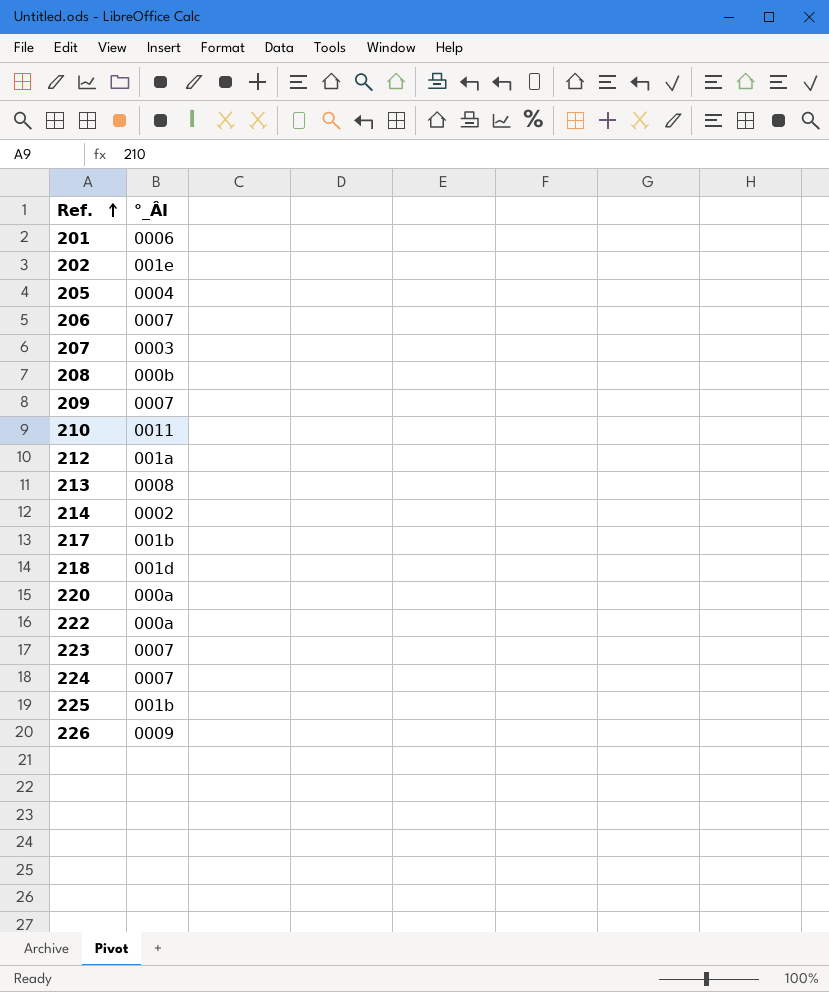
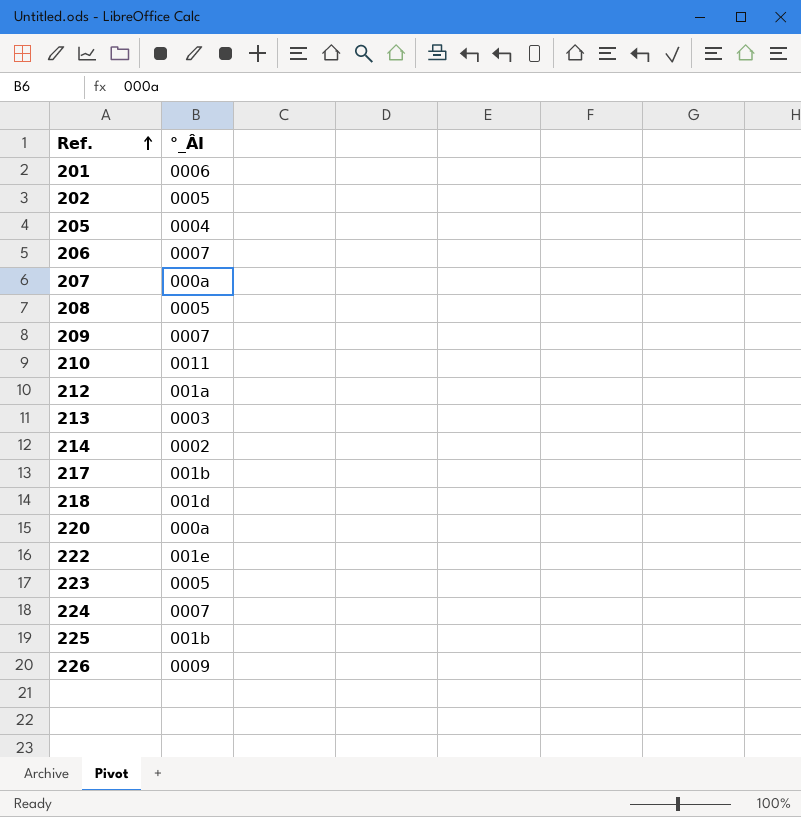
202 | °_ÂI: 001e -> 0005
207 | °_ÂI: 0003 -> 000a
208 | °_ÂI: 000b -> 0005
213 | °_ÂI: 0008 -> 0003
222 | °_ÂI: 000a -> 001e
223 | °_ÂI: 0007 -> 0005

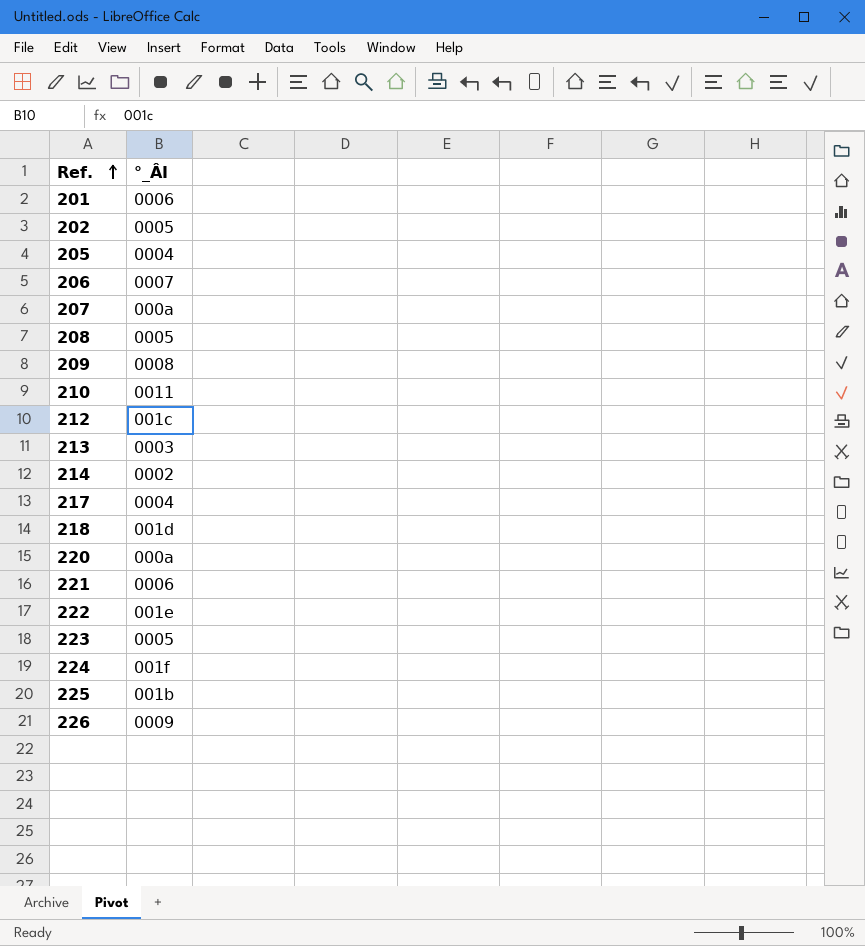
209 | °_ÂI: 0007 -> 0008
212 | °_ÂI: 001a -> 001c
217 | °_ÂI: 001b -> 0004
row 221: none -> 0006
224 | °_ÂI: 0007 -> 001f

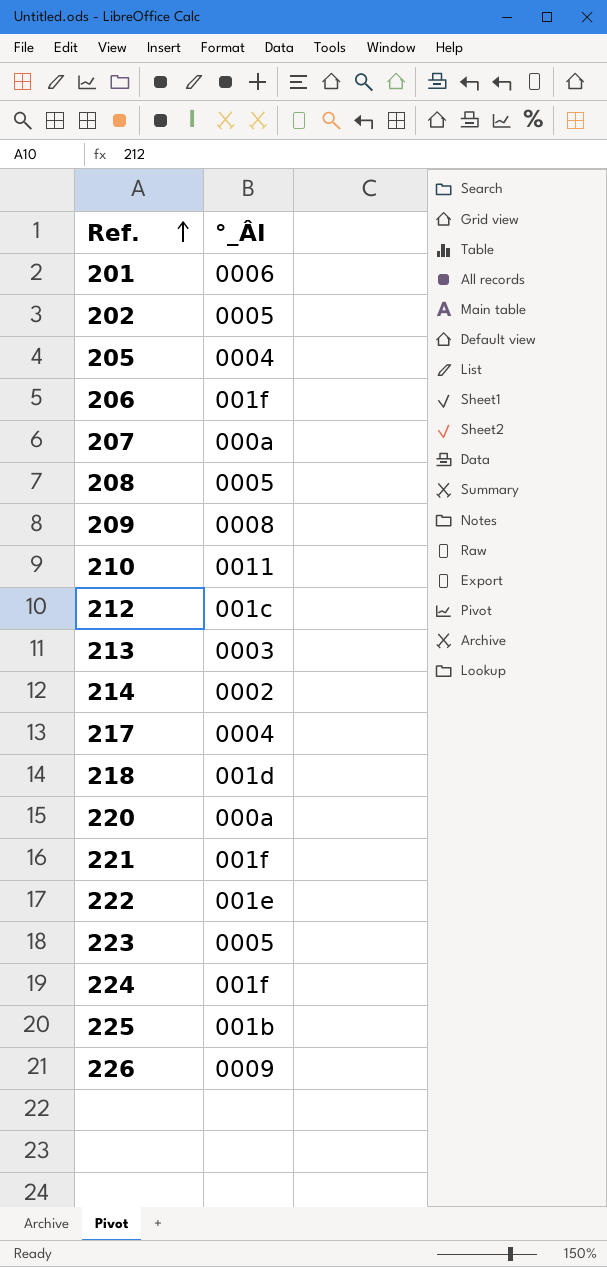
206 | °_ÂI: 0007 -> 001f
221 | °_ÂI: 0006 -> 001f

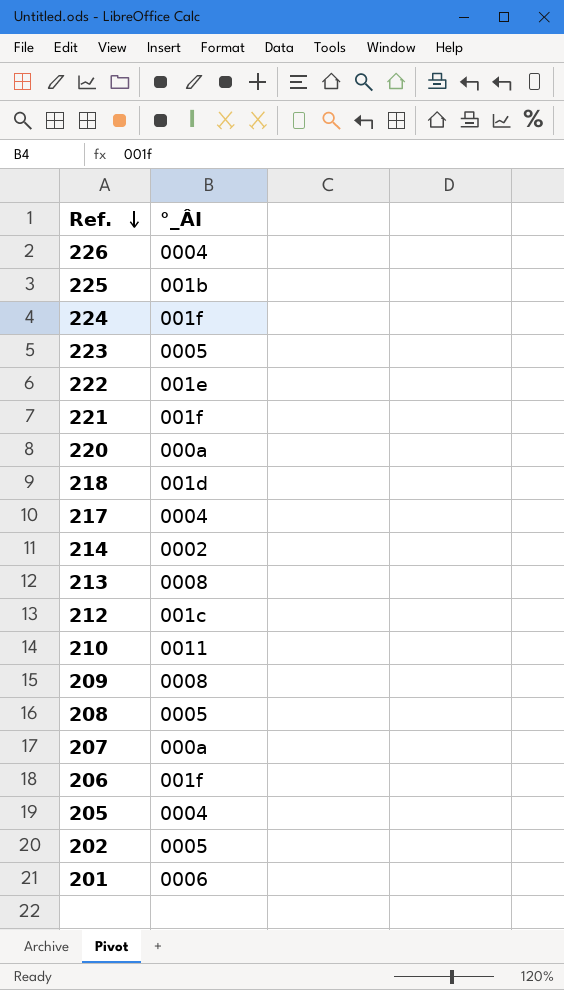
row order: Ref. ascending -> Ref. descending
226 | °_ÂI: 0009 -> 0004
213 | °_ÂI: 0003 -> 0008

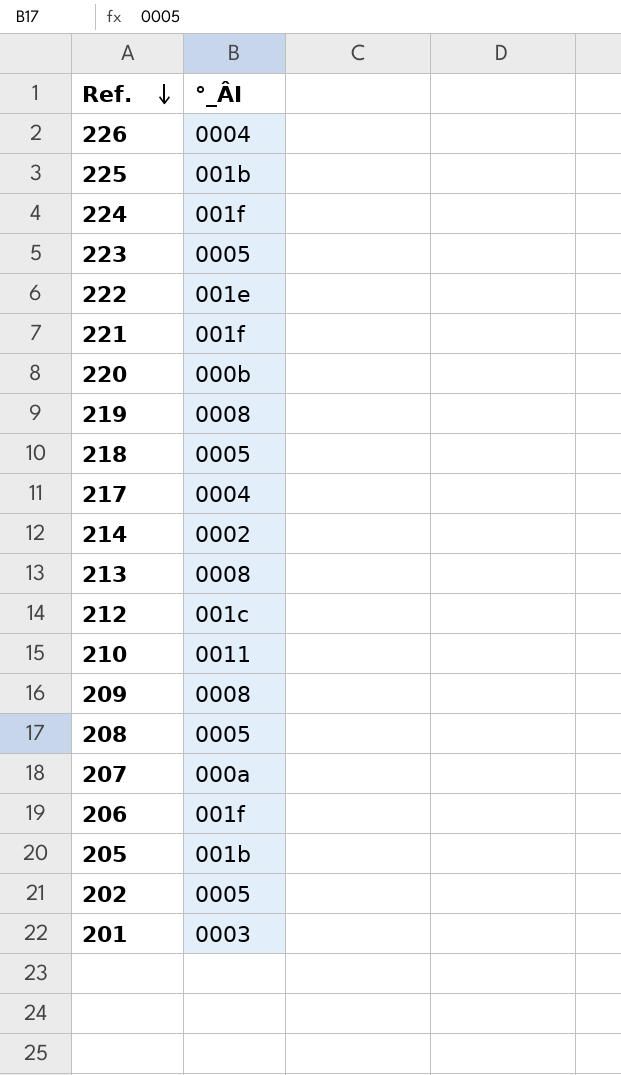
220 | °_ÂI: 000a -> 000b
row 219: none -> 0008
218 | °_ÂI: 001d -> 0005
205 | °_ÂI: 0004 -> 001b
201 | °_ÂI: 0006 -> 0003

